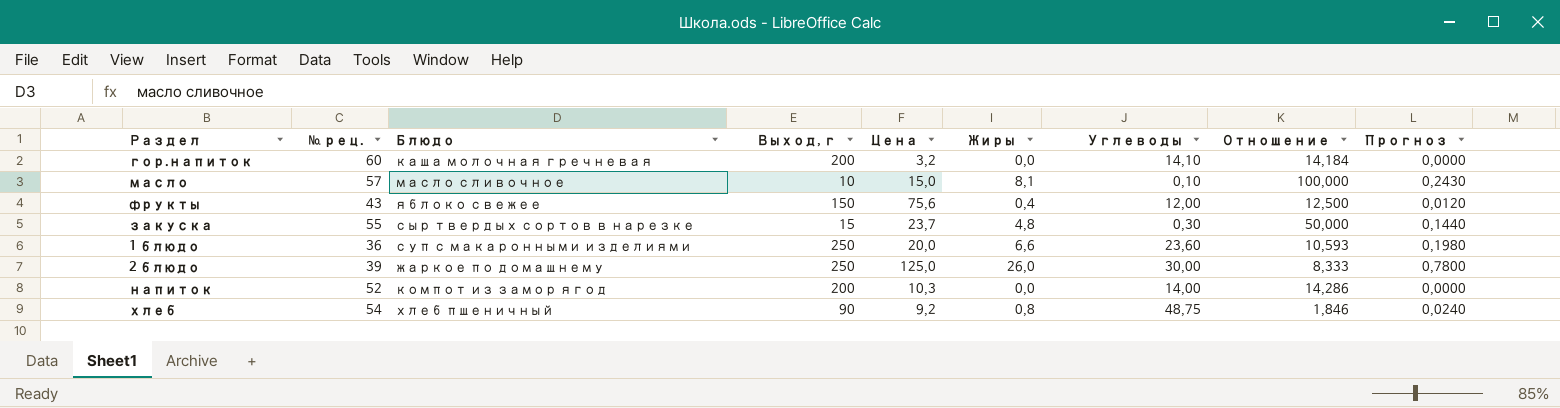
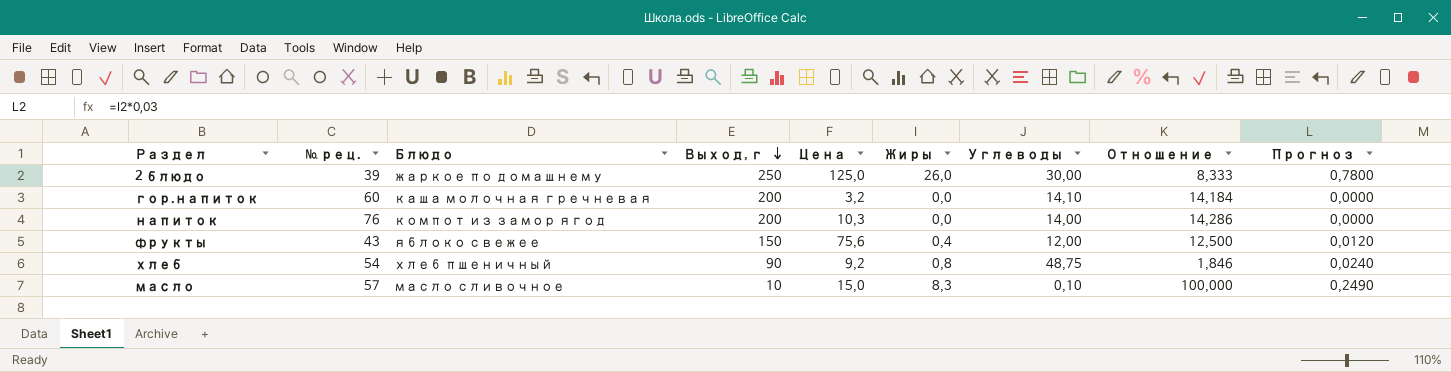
row order: none -> Выход, г descending
row закуска: 55 | сыр твердых сортов в нарезке | 15 | 23,7 | 4,8 | 0,30 | 50,000 | 0,1440 -> none
row 1 блюдо: 36 | суп с макаронными изделиями | 250 | 20,0 | 6,6 | 23,60 | 10,593 | 0,1980 -> none
напиток | № рец.: 52 -> 76
масло | Жиры: 8,1 -> 8,3
масло | Прогноз: 0,2430 -> 0,2490

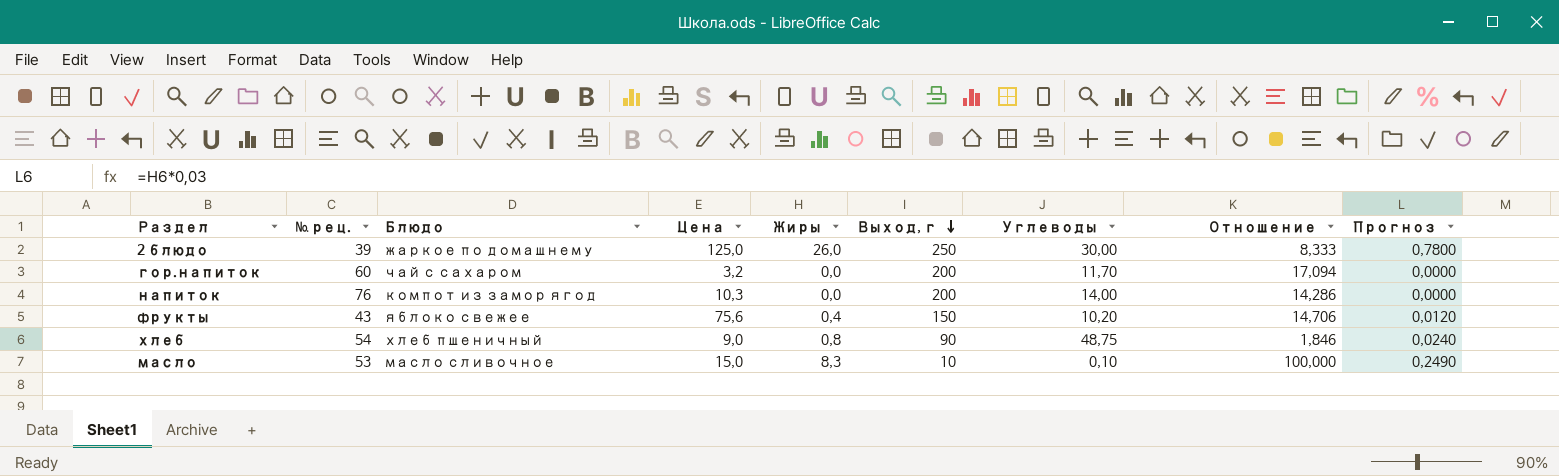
column Выход, г | position: 4 -> 6
гор.напиток | Блюдо: каша молочная гречневая -> чай с сахаром
гор.напиток | Углеводы: 14,10 -> 11,70
гор.напиток | Отношение: 14,184 -> 17,094
фрукты | Углеводы: 12,00 -> 10,20
фрукты | Отношение: 12,500 -> 14,706
хлеб | Цена: 9,2 -> 9,0
масло | № рец.: 57 -> 53

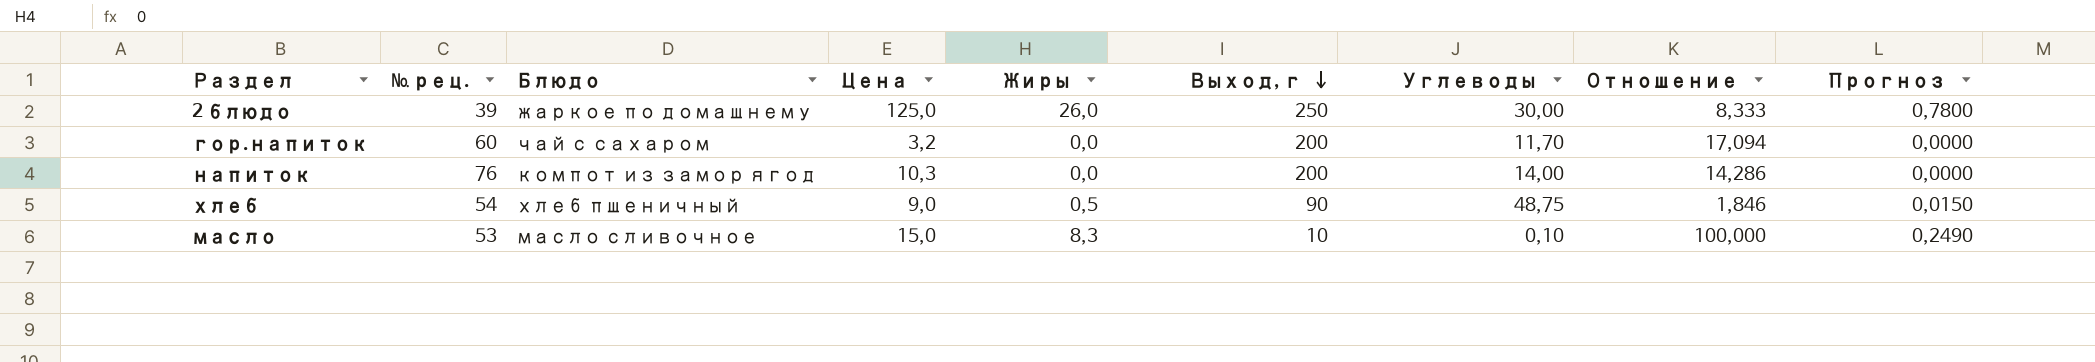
row фрукты: 43 | яблоко свежее | 75,6 | 0,4 | 150 | 10,20 | 14,706 | 0,0120 -> none
хлеб | Жиры: 0,8 -> 0,5
хлеб | Прогноз: 0,0240 -> 0,0150

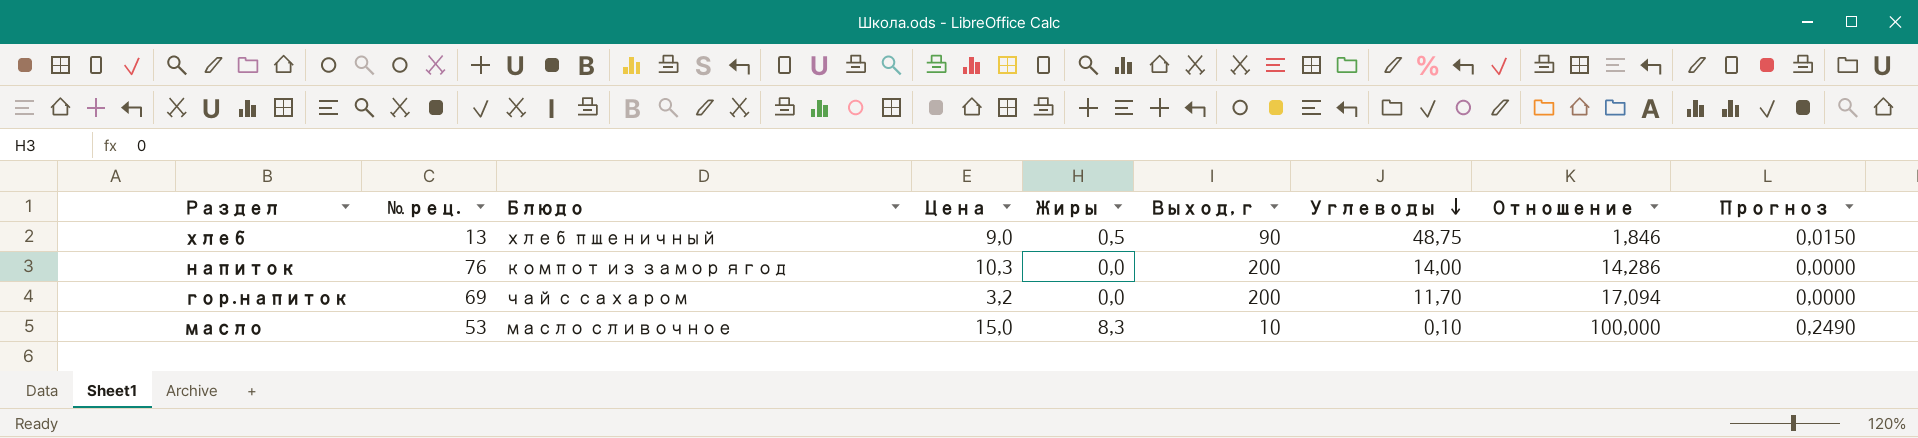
row order: Выход, г descending -> Углеводы descending
row 2 блюдо: 39 | жаркое по домашнему | 125,0 | 26,0 | 250 | 30,00 | 8,333 | 0,7800 -> none
хлеб | № рец.: 54 -> 13
гор.напиток | № рец.: 60 -> 69

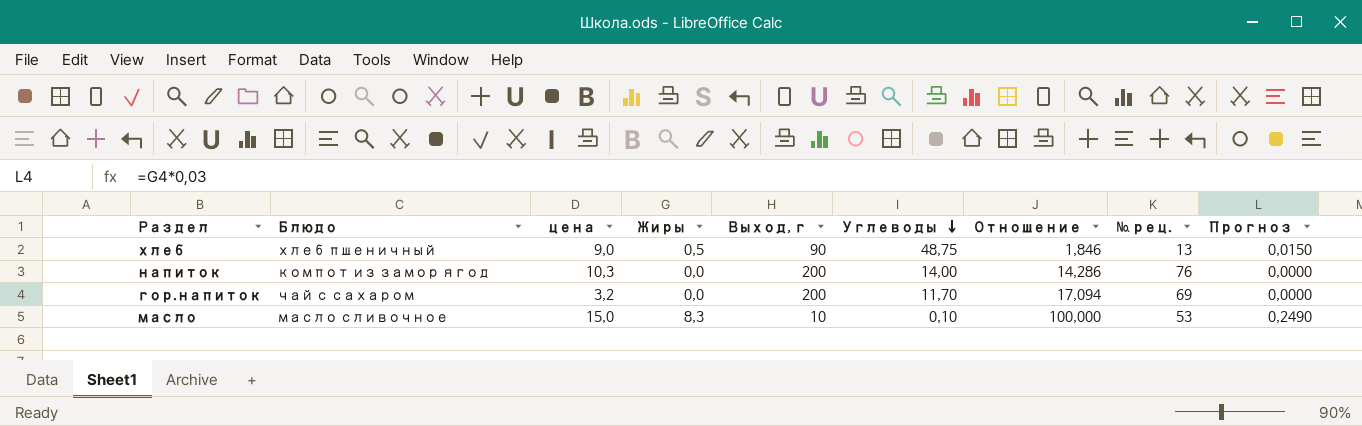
column name: Цена -> цена
column № рец. | position: 2 -> 8

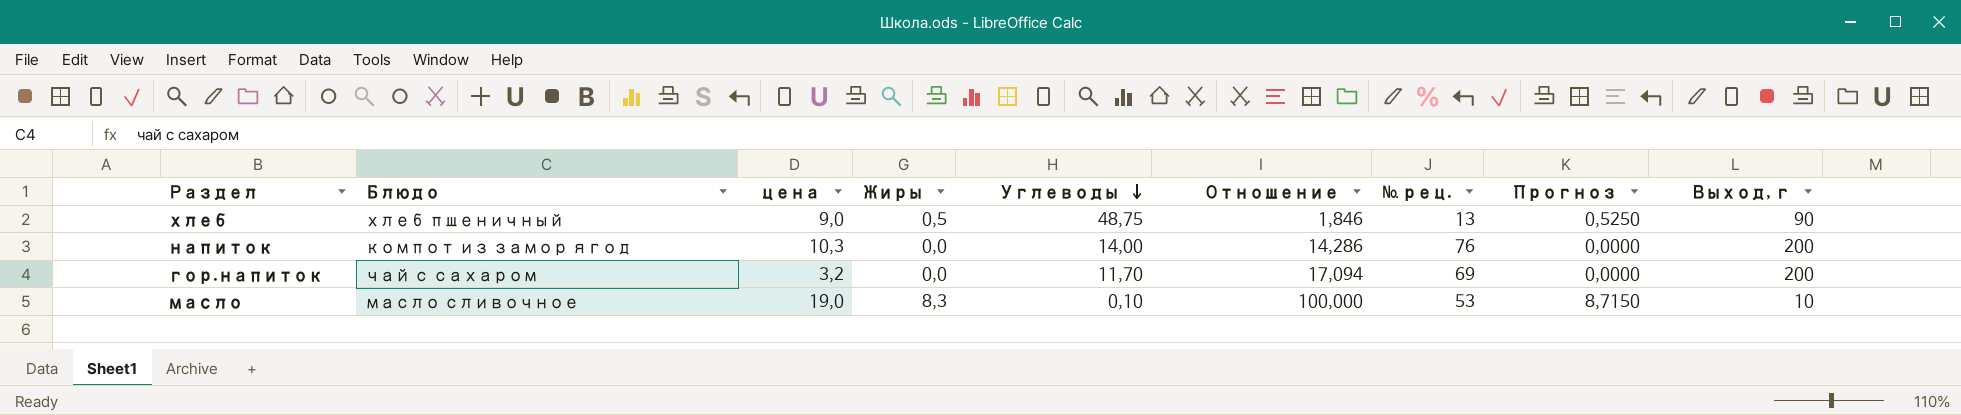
column Прогноз | formula: [Жиры] * 0,03 -> [Жиры] * 1,05
column Выход, г | position: 5 -> 9
масло | цена: 15,0 -> 19,0

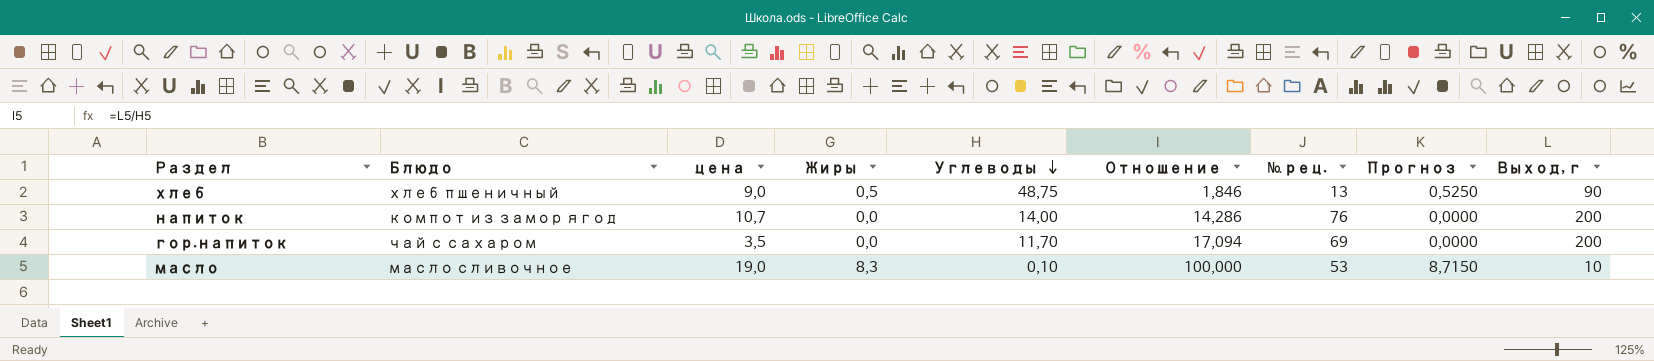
напиток | цена: 10,3 -> 10,7
гор.напиток | цена: 3,2 -> 3,5

